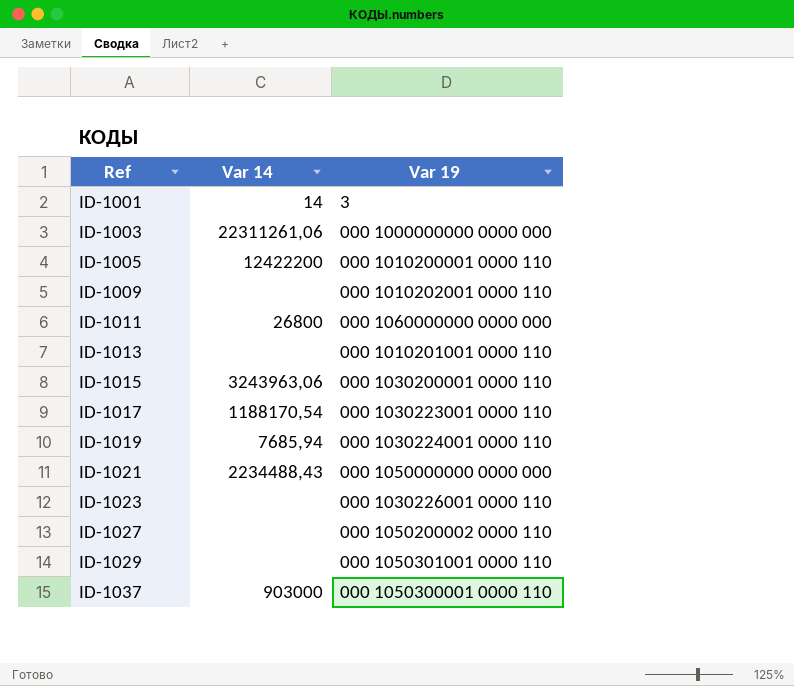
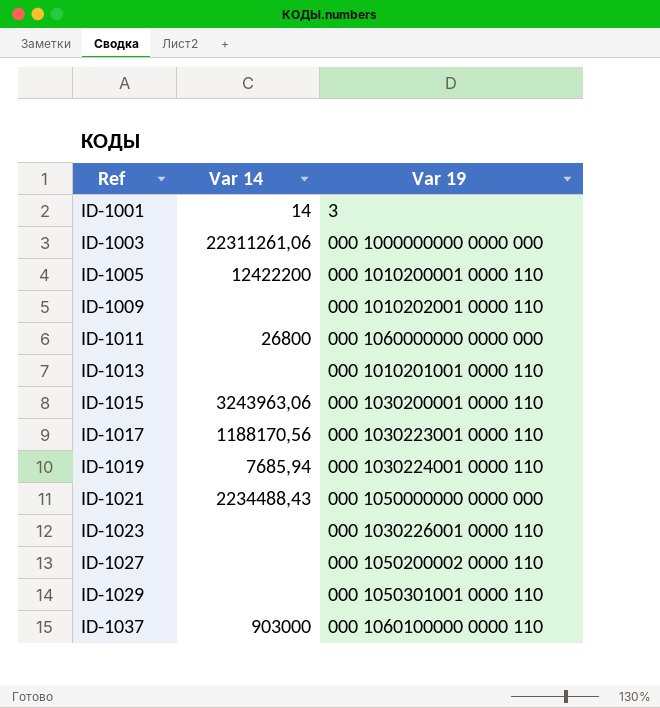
ID-1017 | Var 14: 1188170,54 -> 1188170,56
ID-1037 | Var 19: 000 1050300001 0000 110 -> 000 1060100000 0000 110

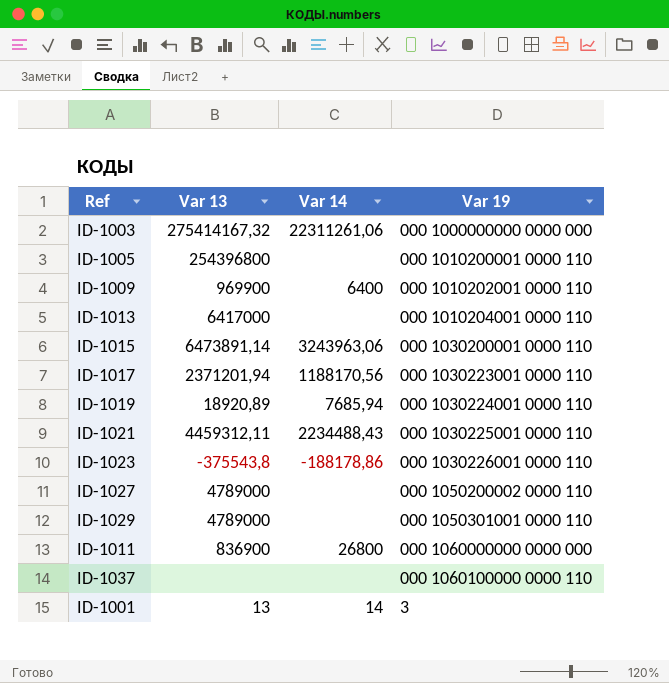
row order: Ref ascending -> Var 19 ascending
column Var 13 | position: none -> 2
ID-1005 | Var 14: 12422200 -> none
ID-1009 | Var 14: none -> 6400
ID-1013 | Var 19: 000 1010201001 0000 110 -> 000 1010204001 0000 110
ID-1021 | Var 19: 000 1050000000 0000 000 -> 000 1030225001 0000 110
ID-1023 | Var 14: none -> -188178,86
ID-1037 | Var 14: 903000 -> none

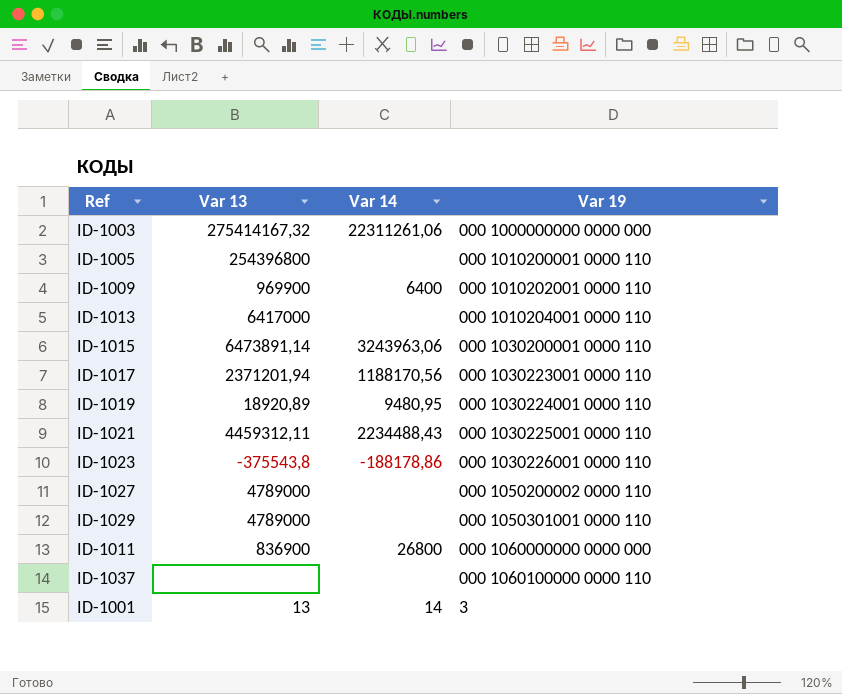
ID-1019 | Var 14: 7685,94 -> 9480,95

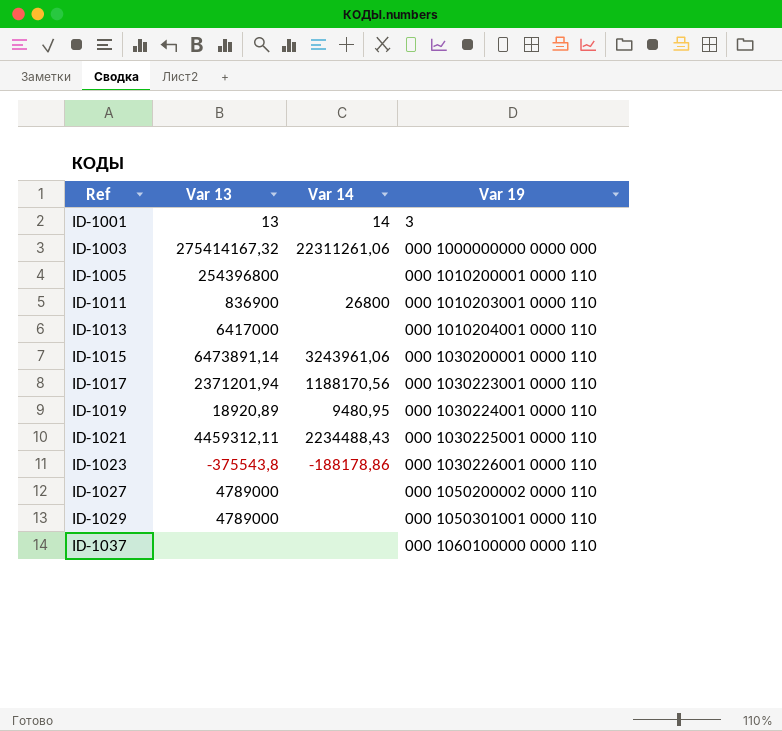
row order: Var 19 ascending -> Ref ascending
row ID-1009: 969900 | 6400 | 000 1010202001 0000 110 -> none
ID-1011 | Var 19: 000 1060000000 0000 000 -> 000 1010203001 0000 110
ID-1015 | Var 14: 3243963,06 -> 3243961,06

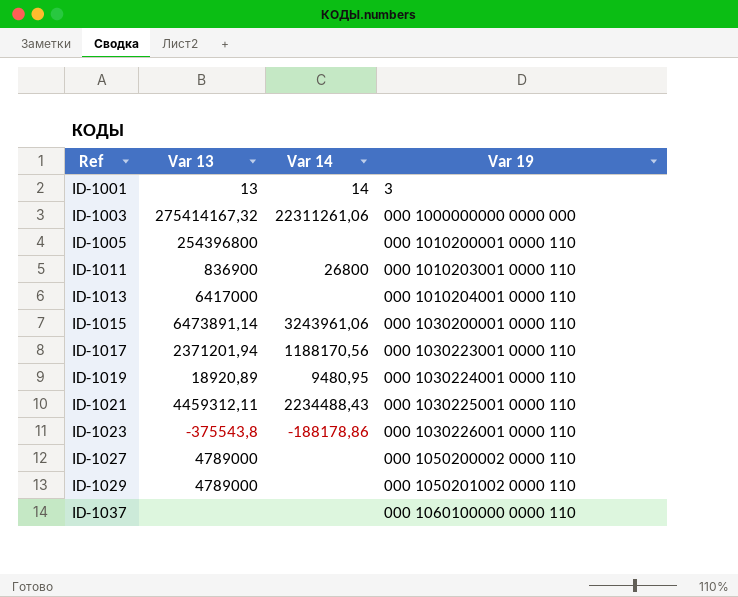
ID-1029 | Var 19: 000 1050301001 0000 110 -> 000 1050201002 0000 110

